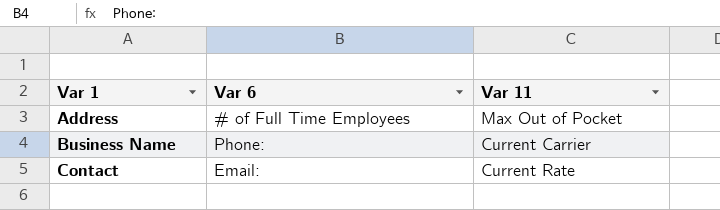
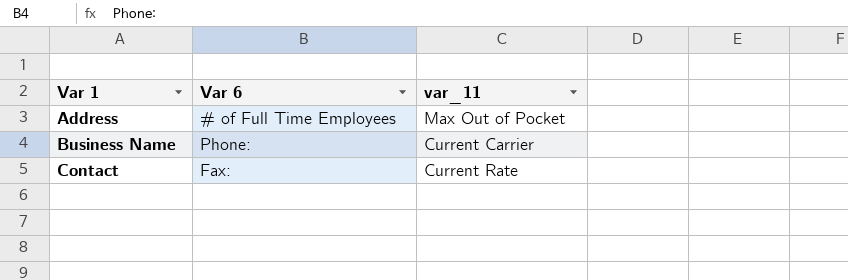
column name: Var 11 -> var_11
Contact | Var 6: Email: -> Fax:

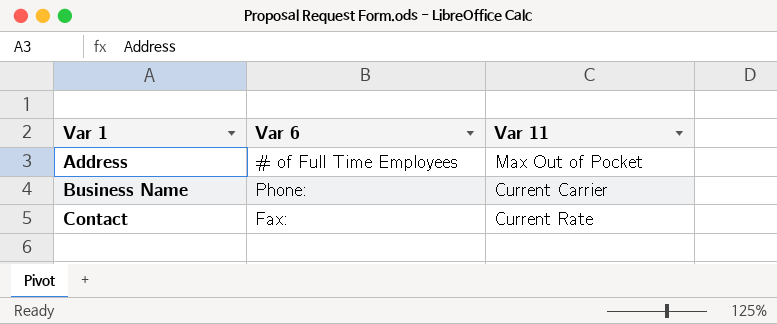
column name: var_11 -> Var 11

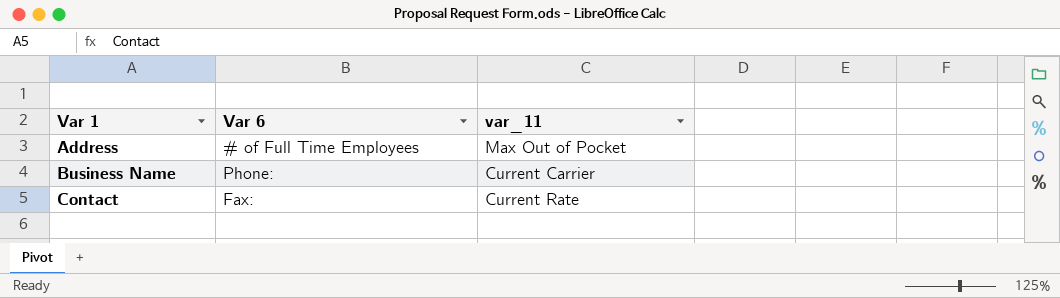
column name: Var 11 -> var_11

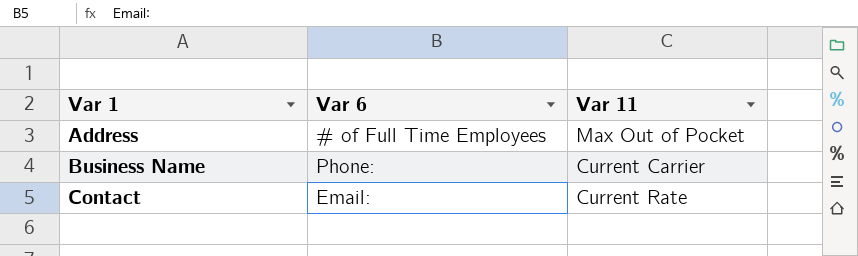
column name: var_11 -> Var 11
Contact | Var 6: Fax: -> Email:

